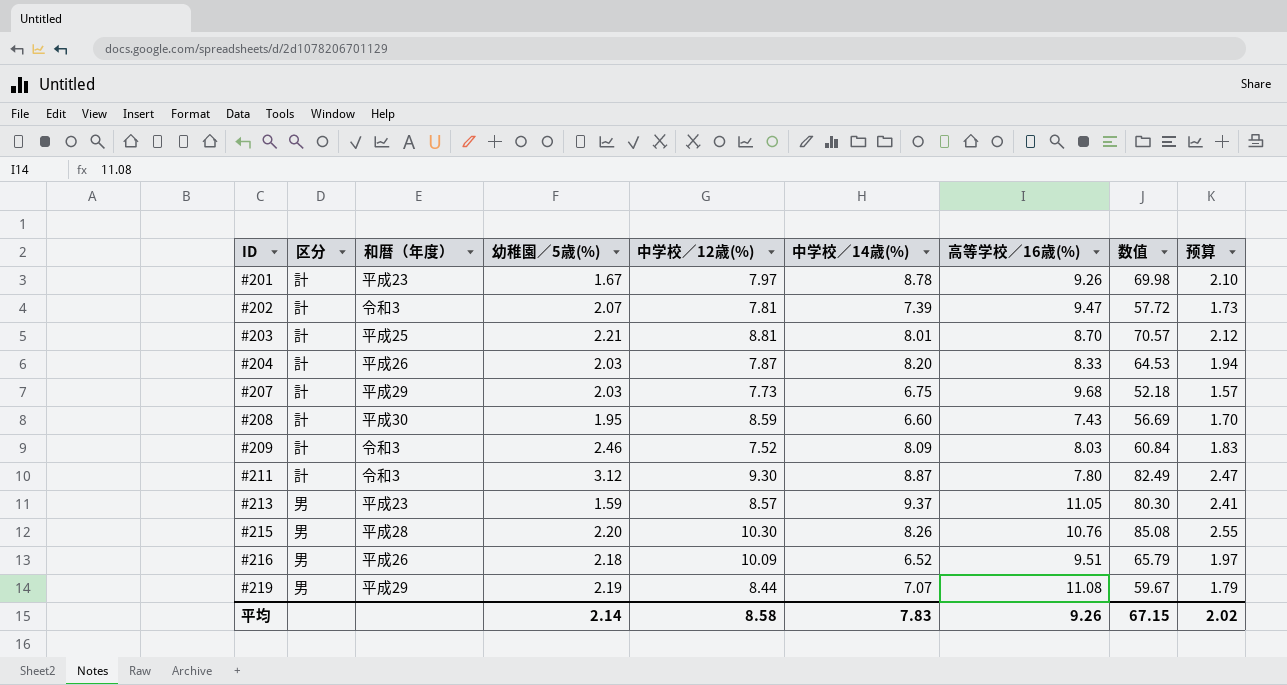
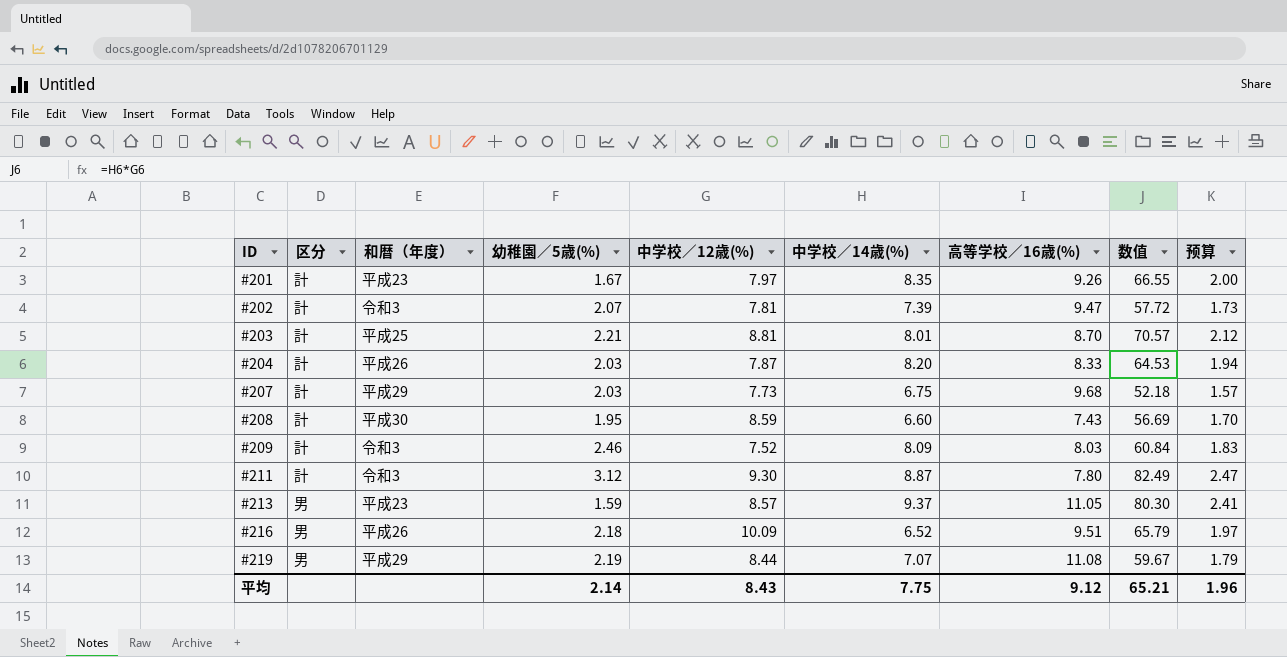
row #215: 男 | 平成28 | 2.20 | 10.30 | 8.26 | 10.76 | 85.08 | 2.55 -> none
#201 | 中学校／14歳(%): 8.78 -> 8.35
#201 | 数值: 69.98 -> 66.55
#201 | 预算: 2.10 -> 2.00
平均 | 中学校／12歳(%): 8.58 -> 8.43
平均 | 中学校／14歳(%): 7.83 -> 7.75
平均 | 高等学校／16歳(%): 9.26 -> 9.12
平均 | 数值: 67.15 -> 65.21
平均 | 预算: 2.02 -> 1.96

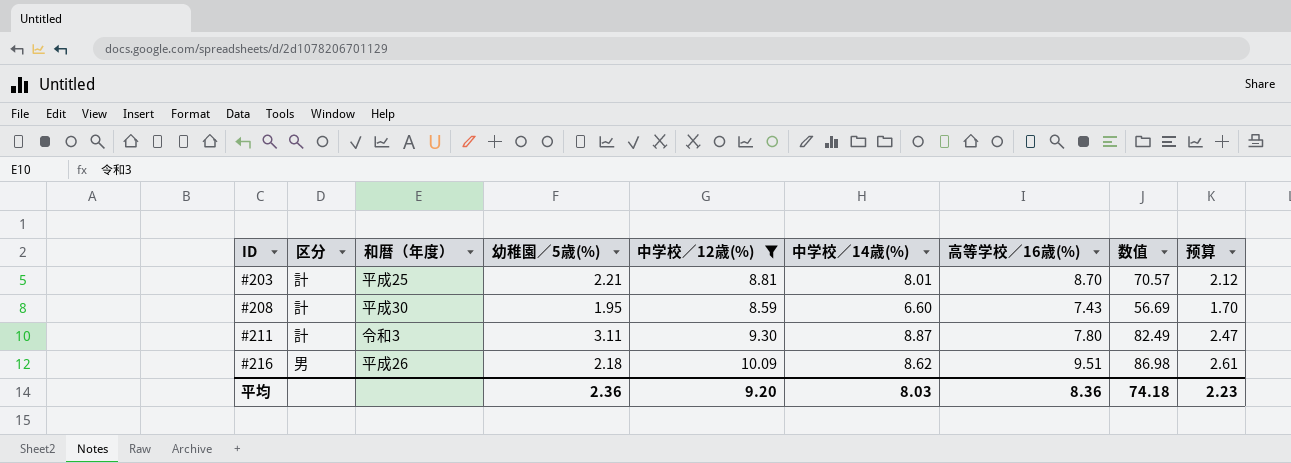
filter: none -> 中学校／12歳(%) >= 8.59
#211 | 幼稚園／5歳(%): 3.12 -> 3.11
#216 | 中学校／14歳(%): 6.52 -> 8.62
#216 | 数值: 65.79 -> 86.98
#216 | 预算: 1.97 -> 2.61
平均 | 幼稚園／5歳(%): 2.14 -> 2.36
平均 | 中学校／12歳(%): 8.43 -> 9.20
平均 | 中学校／14歳(%): 7.75 -> 8.03
平均 | 高等学校／16歳(%): 9.12 -> 8.36
平均 | 数值: 65.21 -> 74.18
平均 | 预算: 1.96 -> 2.23

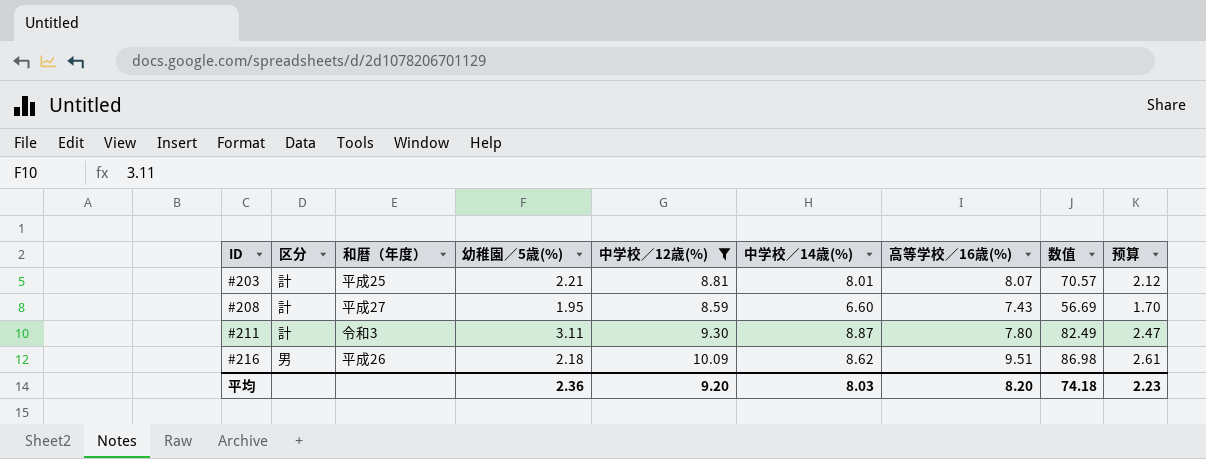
#203 | 高等学校／16歳(%): 8.70 -> 8.07
#208 | 和暦（年度）: 平成30 -> 平成27
平均 | 高等学校／16歳(%): 8.36 -> 8.20

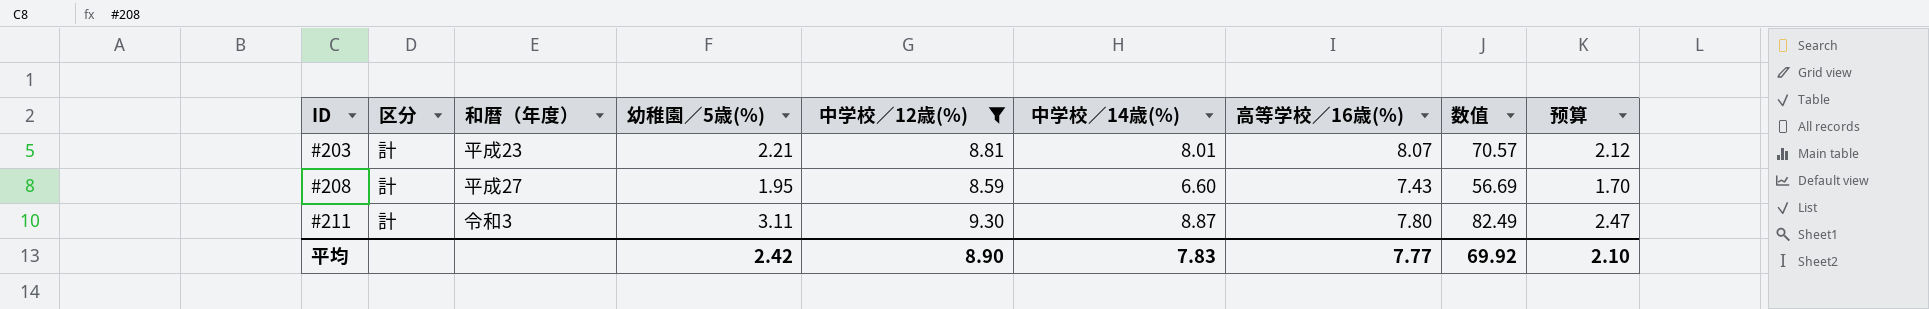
row #216: 男 | 平成26 | 2.18 | 10.09 | 8.62 | 9.51 | 86.98 | 2.61 -> none
#203 | 和暦（年度）: 平成25 -> 平成23
平均 | 幼稚園／5歳(%): 2.36 -> 2.42
平均 | 中学校／12歳(%): 9.20 -> 8.90
平均 | 中学校／14歳(%): 8.03 -> 7.83
平均 | 高等学校／16歳(%): 8.20 -> 7.77
平均 | 数值: 74.18 -> 69.92
平均 | 预算: 2.23 -> 2.10

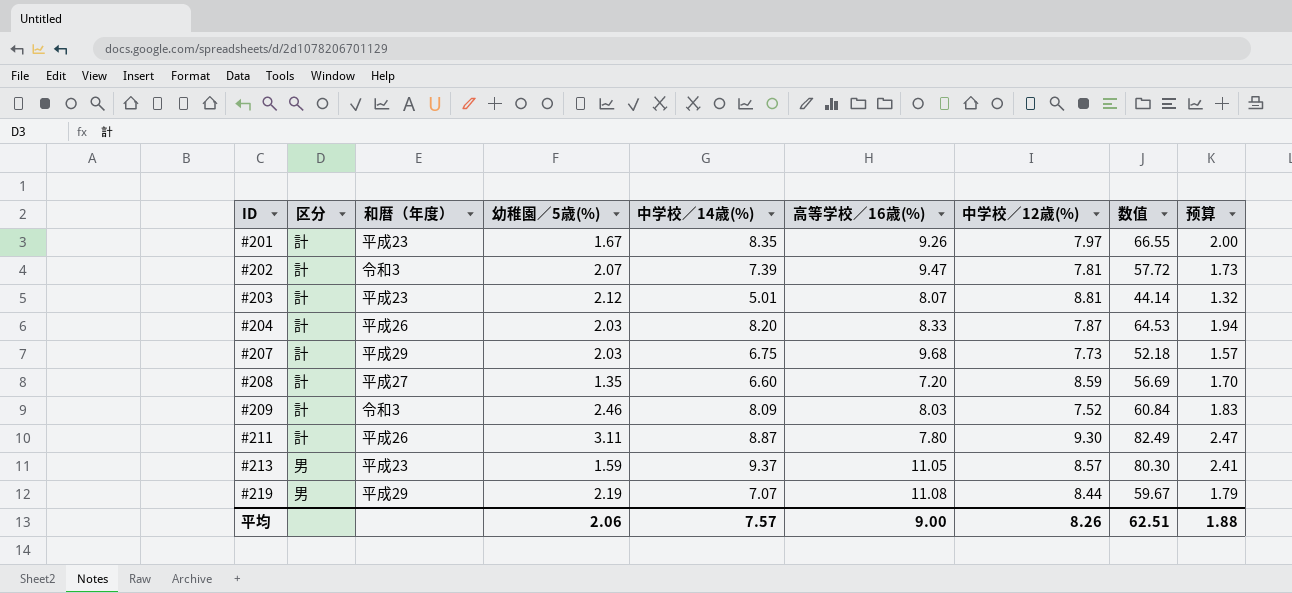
filter: 中学校／12歳(%) >= 8.59 -> none
column 中学校／12歳(%) | position: 5 -> 7
#203 | 幼稚園／5歳(%): 2.21 -> 2.12
#203 | 中学校／14歳(%): 8.01 -> 5.01
#203 | 数值: 70.57 -> 44.14
#203 | 预算: 2.12 -> 1.32
#208 | 幼稚園／5歳(%): 1.95 -> 1.35
#208 | 高等学校／16歳(%): 7.43 -> 7.20
#211 | 和暦（年度）: 令和3 -> 平成26
平均 | 幼稚園／5歳(%): 2.42 -> 2.06
平均 | 中学校／14歳(%): 7.83 -> 7.57
平均 | 高等学校／16歳(%): 7.77 -> 9.00
平均 | 中学校／12歳(%): 8.90 -> 8.26
平均 | 数值: 69.92 -> 62.51
平均 | 预算: 2.10 -> 1.88

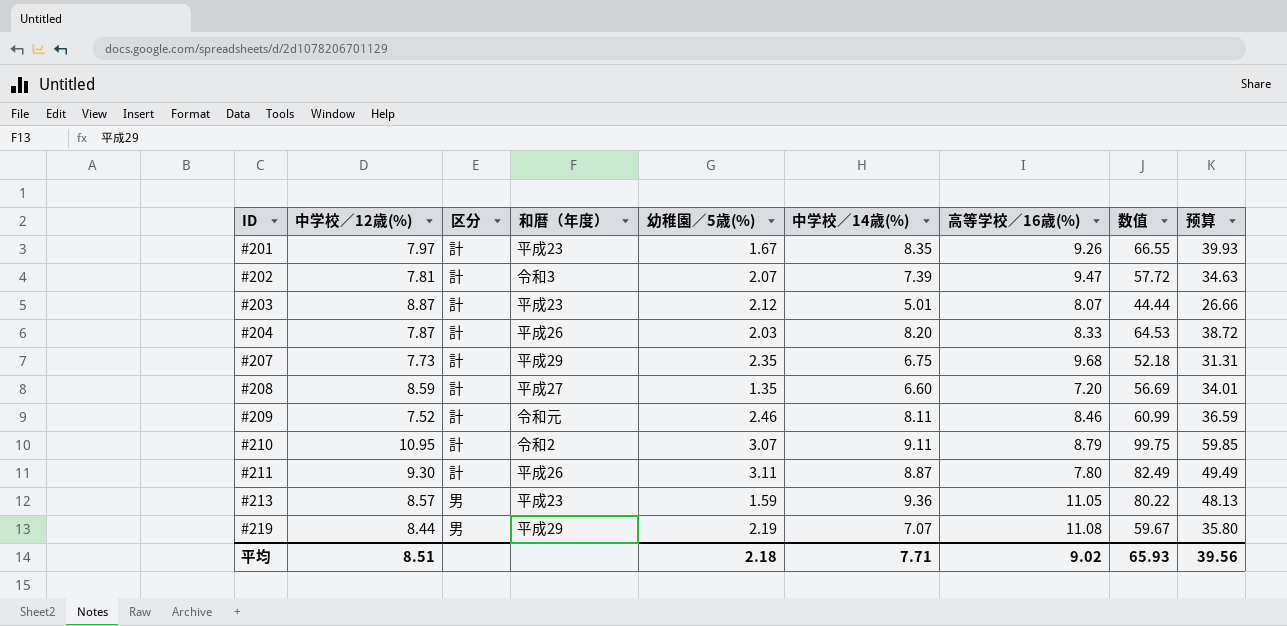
column 中学校／12歳(%) | position: 7 -> 2
column 预算 | formula: [数值] * 0.03 -> [数值] * 0.6
#203 | 中学校／12歳(%): 8.81 -> 8.87
#203 | 数值: 44.14 -> 44.44
#207 | 幼稚園／5歳(%): 2.03 -> 2.35
#209 | 和暦（年度）: 令和3 -> 令和元
#209 | 中学校／14歳(%): 8.09 -> 8.11
#209 | 高等学校／16歳(%): 8.03 -> 8.46
#209 | 数值: 60.84 -> 60.99
row #210: none -> 10.95 | 計 | 令和2 | 3.07 | 9.11 | 8.79 | 99.75 | 59.85
#213 | 中学校／14歳(%): 9.37 -> 9.36
#213 | 数值: 80.30 -> 80.22
平均 | 中学校／12歳(%): 8.26 -> 8.51
平均 | 幼稚園／5歳(%): 2.06 -> 2.18
平均 | 中学校／14歳(%): 7.57 -> 7.71
平均 | 高等学校／16歳(%): 9.00 -> 9.02
平均 | 数值: 62.51 -> 65.93
平均 | 预算: 1.88 -> 39.56

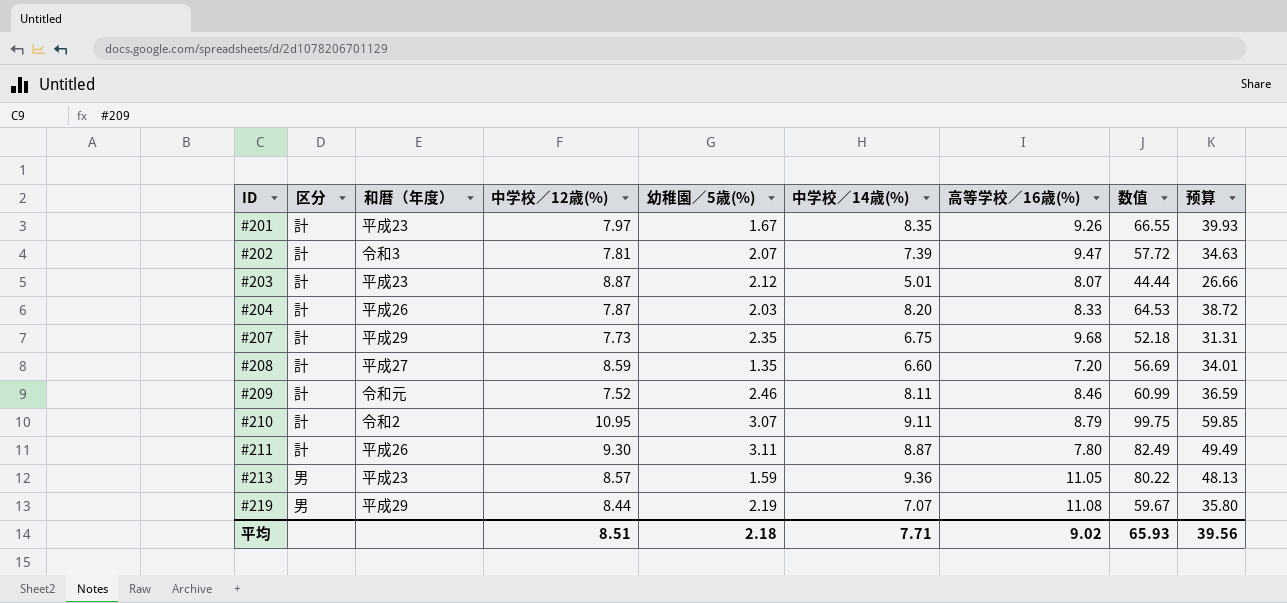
column 中学校／12歳(%) | position: 2 -> 4

